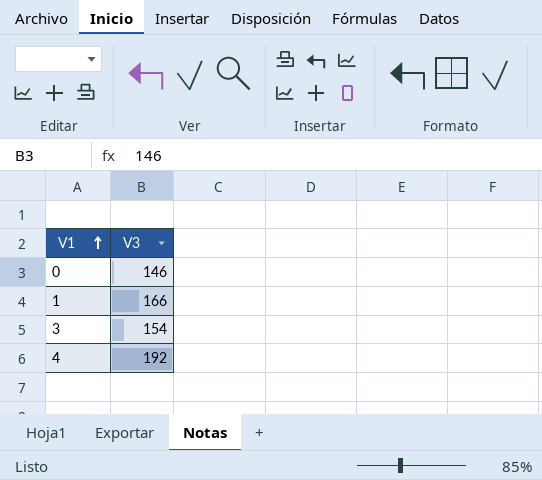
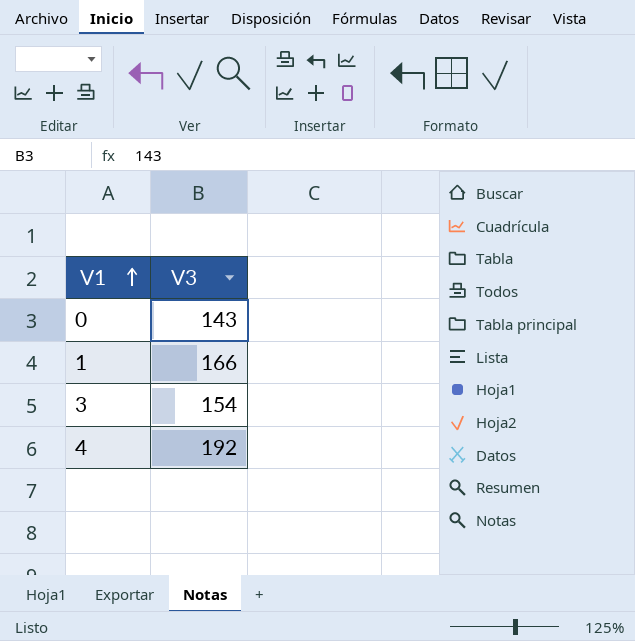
0 | V3: 146 -> 143

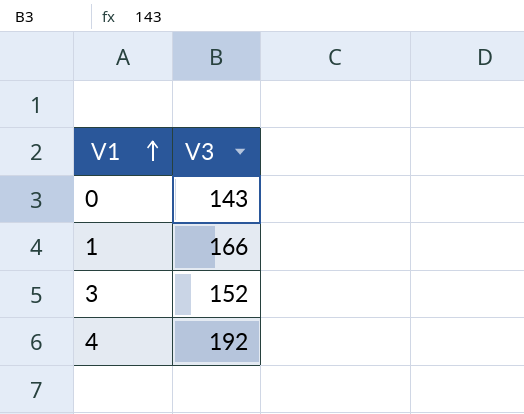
3 | V3: 154 -> 152

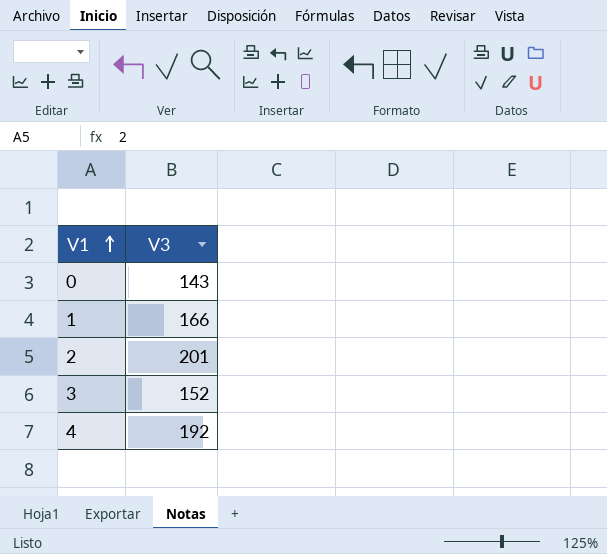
row 2: none -> 201

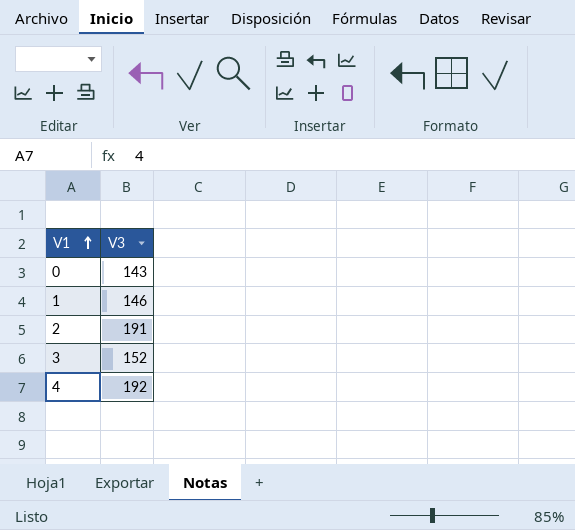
1 | V3: 166 -> 146
2 | V3: 201 -> 191

